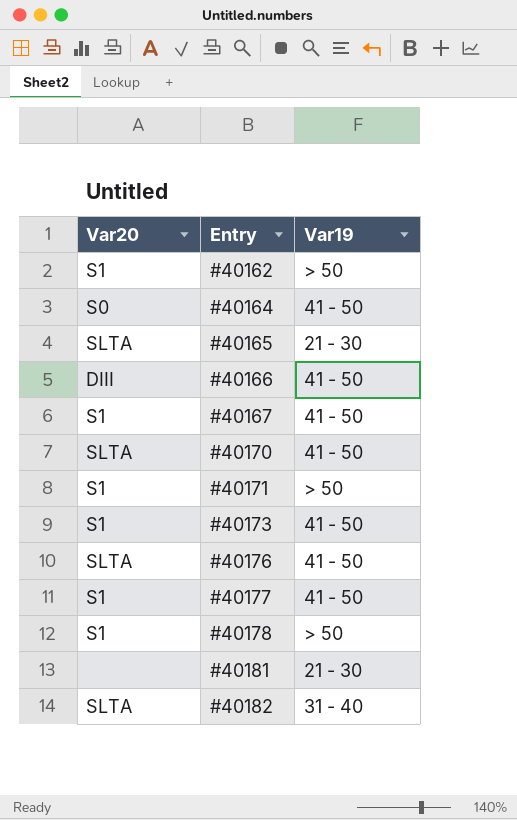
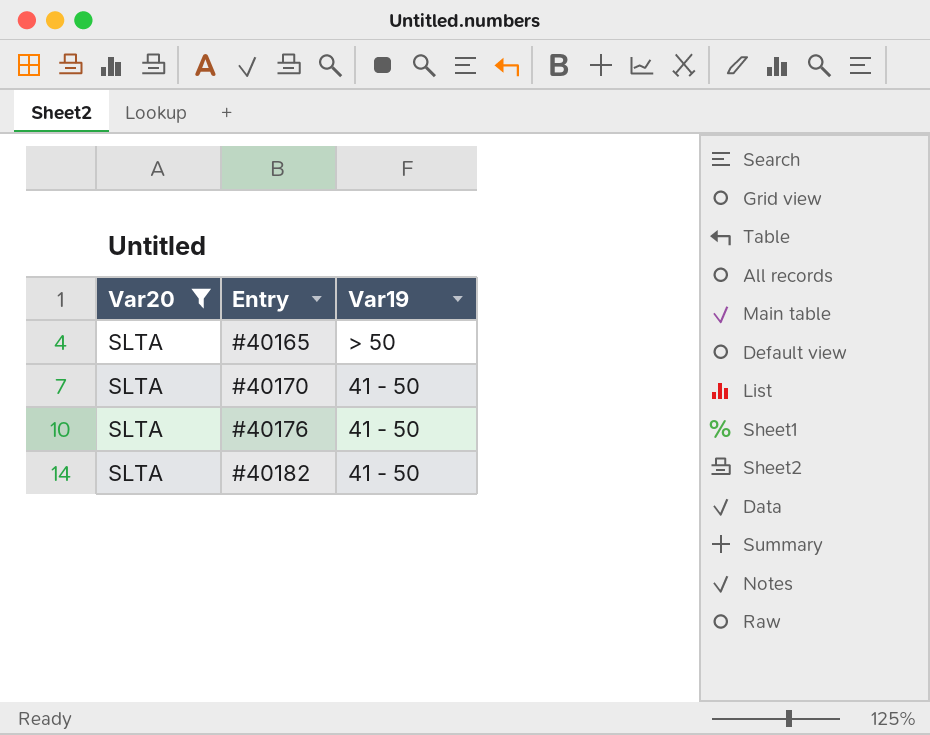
filter: none -> Var20 = SLTA
#40165 | Var19: 21 - 30 -> > 50
#40182 | Var19: 31 - 40 -> 41 - 50

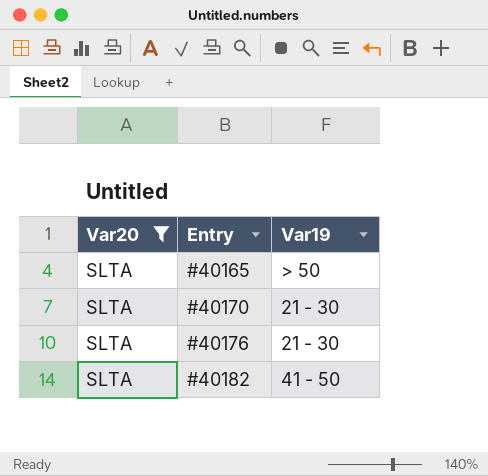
#40170 | Var19: 41 - 50 -> 21 - 30
#40176 | Var19: 41 - 50 -> 21 - 30

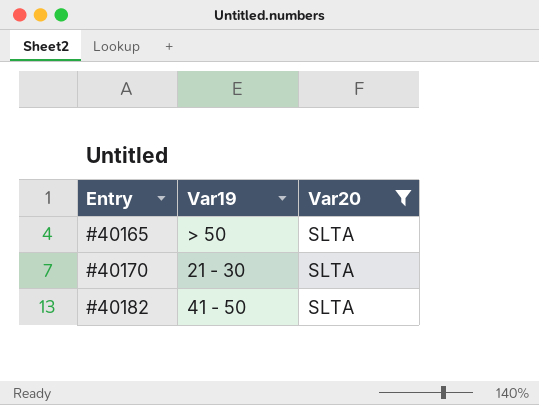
column Var20 | position: 1 -> 3
row #40176: SLTA | 21 - 30 -> none

